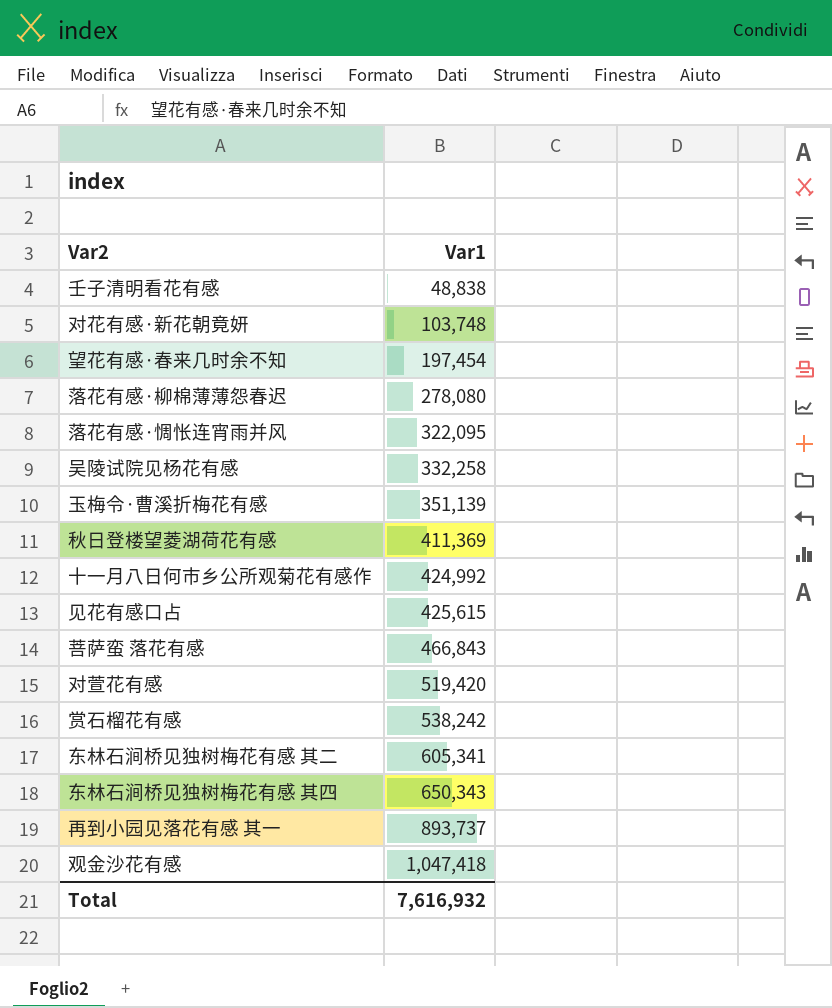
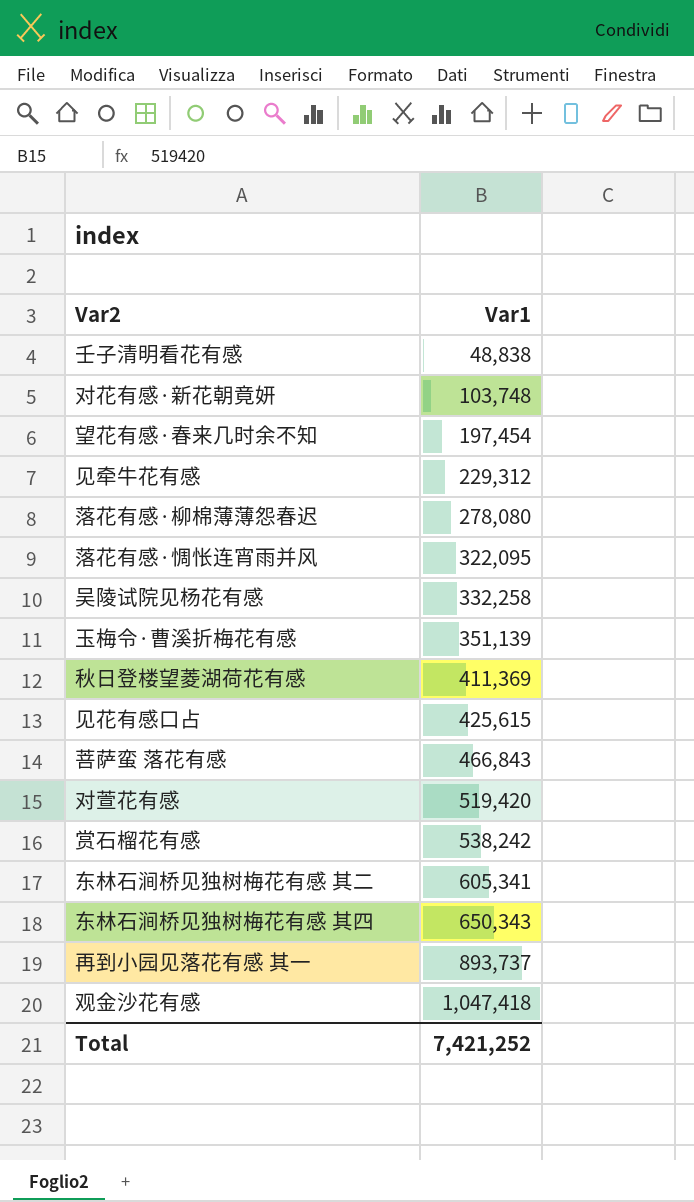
row 十一月八日何市乡公所观菊花有感作: 424,992 -> none
row 见牵牛花有感: none -> 229,312
Total | Var1: 7,616,932 -> 7,421,252

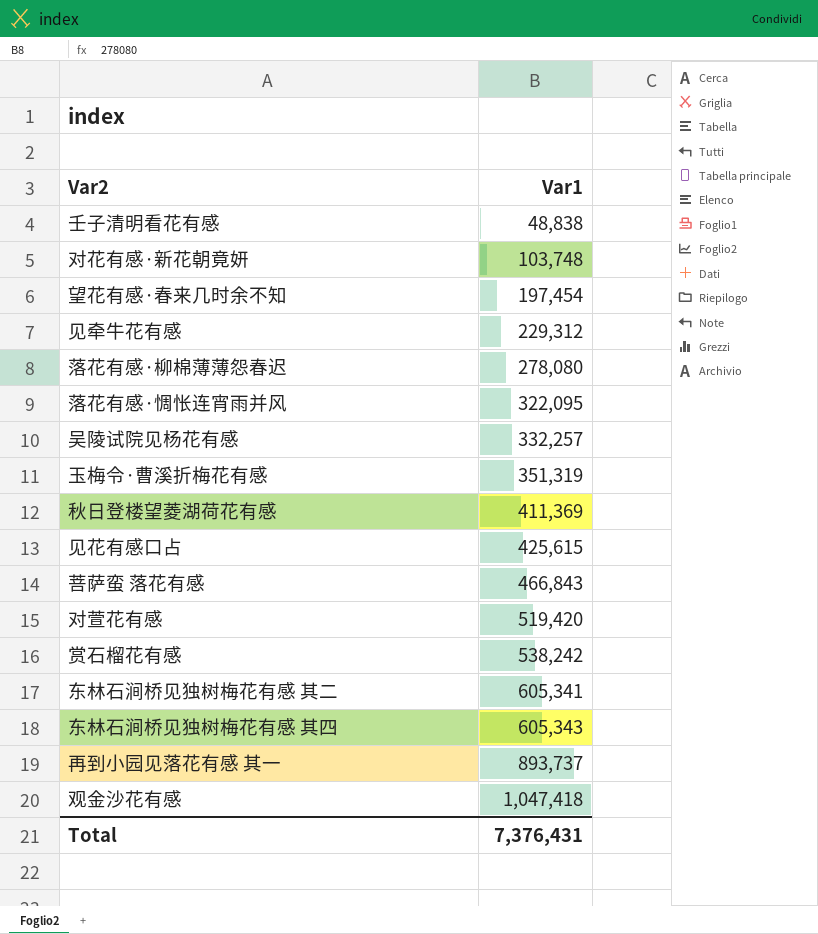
吴陵试院见杨花有感 | Var1: 332,258 -> 332,257
玉梅令·曹溪折梅花有感 | Var1: 351,139 -> 351,319
东林石涧桥见独树梅花有感 其四 | Var1: 650,343 -> 605,343
Total | Var1: 7,421,252 -> 7,376,431

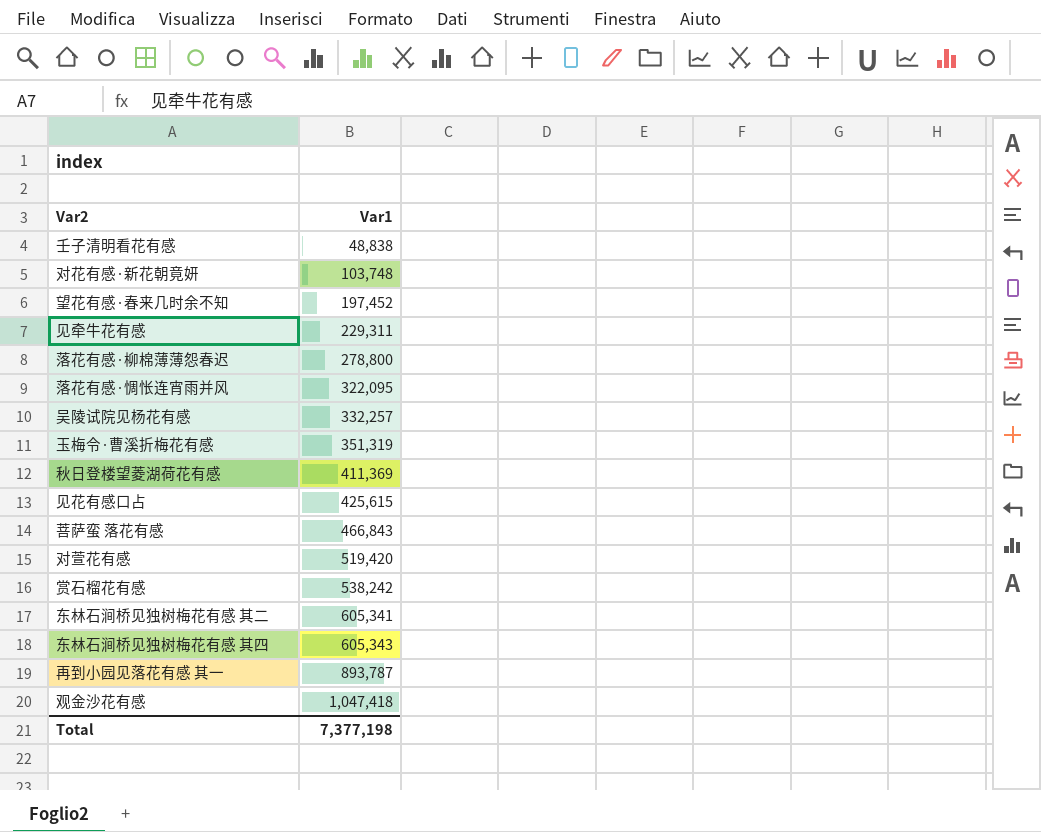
望花有感·春来几时余不知 | Var1: 197,454 -> 197,452
见牵牛花有感 | Var1: 229,312 -> 229,311
落花有感·柳棉薄薄怨春迟 | Var1: 278,080 -> 278,800
再到小园见落花有感 其一 | Var1: 893,737 -> 893,787
Total | Var1: 7,376,431 -> 7,377,198

